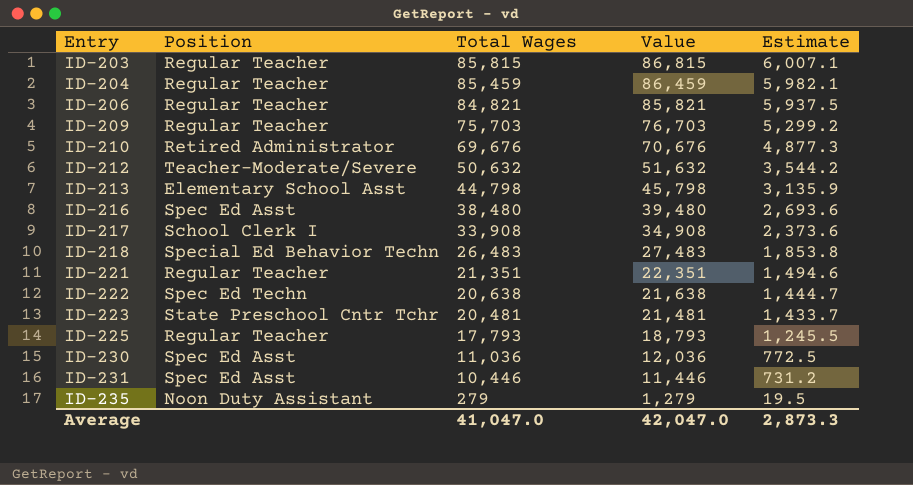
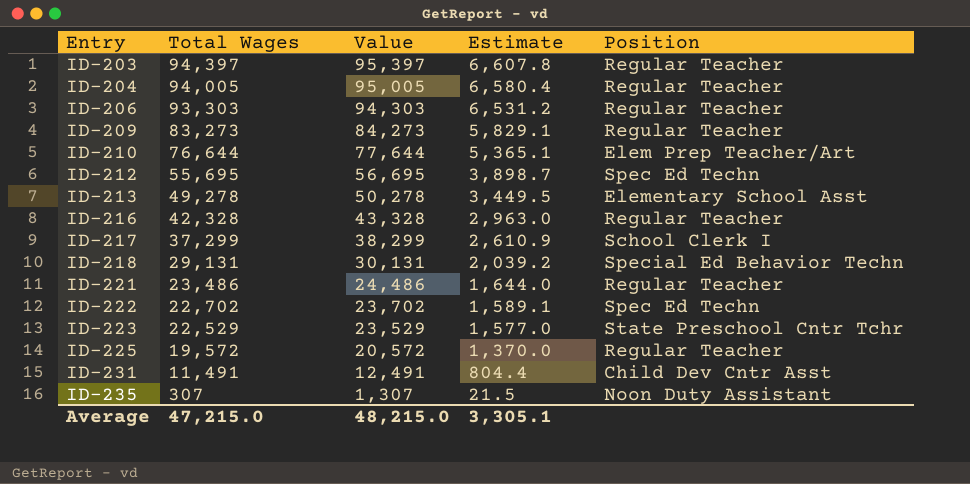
column Position | position: 2 -> 5
row ID-230: Spec Ed Asst | 11,036 | 12,036 | 772.5 -> none
ID-203 | Total Wages: 85,815 -> 94,397
ID-203 | Value: 86,815 -> 95,397
ID-203 | Estimate: 6,007.1 -> 6,607.8
ID-204 | Total Wages: 85,459 -> 94,005
ID-204 | Value: 86,459 -> 95,005
ID-204 | Estimate: 5,982.1 -> 6,580.4
ID-206 | Total Wages: 84,821 -> 93,303
ID-206 | Value: 85,821 -> 94,303
ID-206 | Estimate: 5,937.5 -> 6,531.2
ID-209 | Total Wages: 75,703 -> 83,273
ID-209 | Value: 76,703 -> 84,273
ID-209 | Estimate: 5,299.2 -> 5,829.1
ID-210 | Total Wages: 69,676 -> 76,644
ID-210 | Value: 70,676 -> 77,644
ID-210 | Estimate: 4,877.3 -> 5,365.1
ID-210 | Position: Retired Administrator -> Elem Prep Teacher/Art
ID-212 | Total Wages: 50,632 -> 55,695
ID-212 | Value: 51,632 -> 56,695
ID-212 | Estimate: 3,544.2 -> 3,898.7
ID-212 | Position: Teacher-Moderate/Severe -> Spec Ed Techn
ID-213 | Total Wages: 44,798 -> 49,278
ID-213 | Value: 45,798 -> 50,278
ID-213 | Estimate: 3,135.9 -> 3,449.5
ID-216 | Total Wages: 38,480 -> 42,328
ID-216 | Value: 39,480 -> 43,328
ID-216 | Estimate: 2,693.6 -> 2,963.0
ID-216 | Position: Spec Ed Asst -> Regular Teacher
ID-217 | Total Wages: 33,908 -> 37,299
ID-217 | Value: 34,908 -> 38,299
ID-217 | Estimate: 2,373.6 -> 2,610.9
ID-218 | Total Wages: 26,483 -> 29,131
ID-218 | Value: 27,483 -> 30,131
ID-218 | Estimate: 1,853.8 -> 2,039.2
ID-221 | Total Wages: 21,351 -> 23,486
ID-221 | Value: 22,351 -> 24,486
ID-221 | Estimate: 1,494.6 -> 1,644.0
ID-222 | Total Wages: 20,638 -> 22,702
ID-222 | Value: 21,638 -> 23,702
ID-222 | Estimate: 1,444.7 -> 1,589.1
ID-223 | Total Wages: 20,481 -> 22,529
ID-223 | Value: 21,481 -> 23,529
ID-223 | Estimate: 1,433.7 -> 1,577.0
ID-225 | Total Wages: 17,793 -> 19,572
ID-225 | Value: 18,793 -> 20,572
ID-225 | Estimate: 1,245.5 -> 1,370.0
ID-231 | Total Wages: 10,446 -> 11,491
ID-231 | Value: 11,446 -> 12,491
ID-231 | Estimate: 731.2 -> 804.4
ID-231 | Position: Spec Ed Asst -> Child Dev Cntr Asst
ID-235 | Total Wages: 279 -> 307
ID-235 | Value: 1,279 -> 1,307
ID-235 | Estimate: 19.5 -> 21.5
Average | Total Wages: 41,047.0 -> 47,215.0
Average | Value: 42,047.0 -> 48,215.0
Average | Estimate: 2,873.3 -> 3,305.1

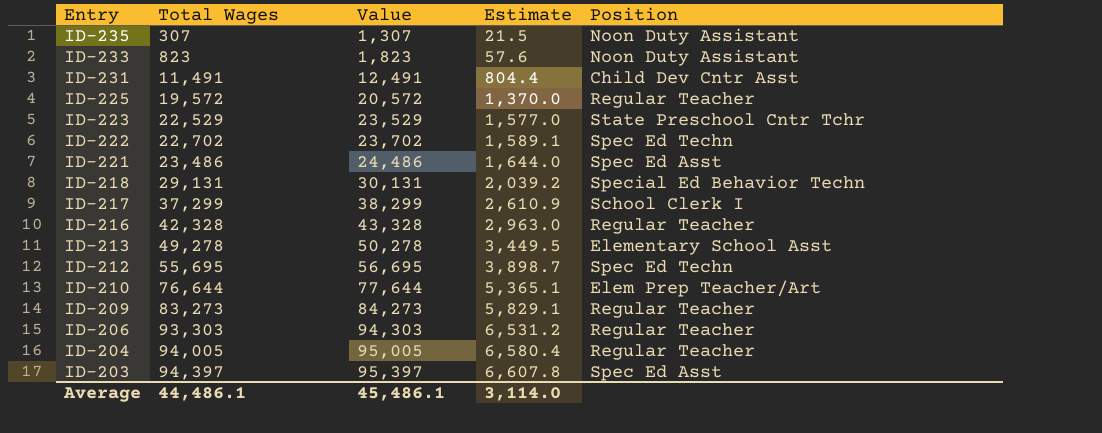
row order: Entry ascending -> Entry descending
row ID-233: none -> 823 | 1,823 | 57.6 | Noon Duty Assistant
ID-221 | Position: Regular Teacher -> Spec Ed Asst
ID-203 | Position: Regular Teacher -> Spec Ed Asst
Average | Total Wages: 47,215.0 -> 44,486.1
Average | Value: 48,215.0 -> 45,486.1
Average | Estimate: 3,305.1 -> 3,114.0

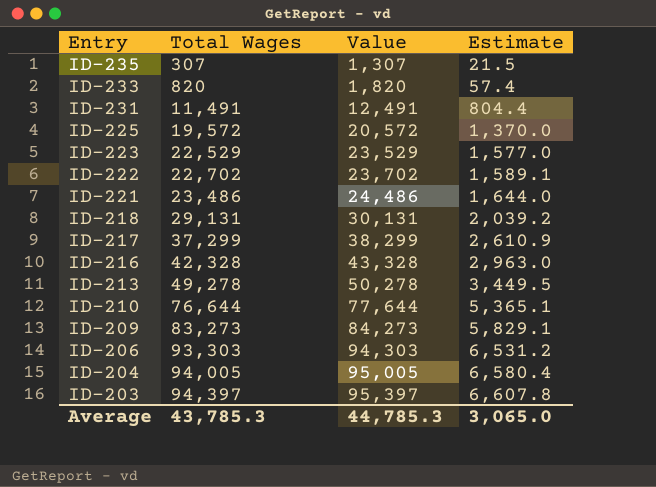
column Position | position: 5 -> none
row ID-212: 55,695 | 56,695 | 3,898.7 | Spec Ed Techn -> none
ID-233 | Total Wages: 823 -> 820
ID-233 | Value: 1,823 -> 1,820
ID-233 | Estimate: 57.6 -> 57.4
Average | Total Wages: 44,486.1 -> 43,785.3
Average | Value: 45,486.1 -> 44,785.3
Average | Estimate: 3,114.0 -> 3,065.0

